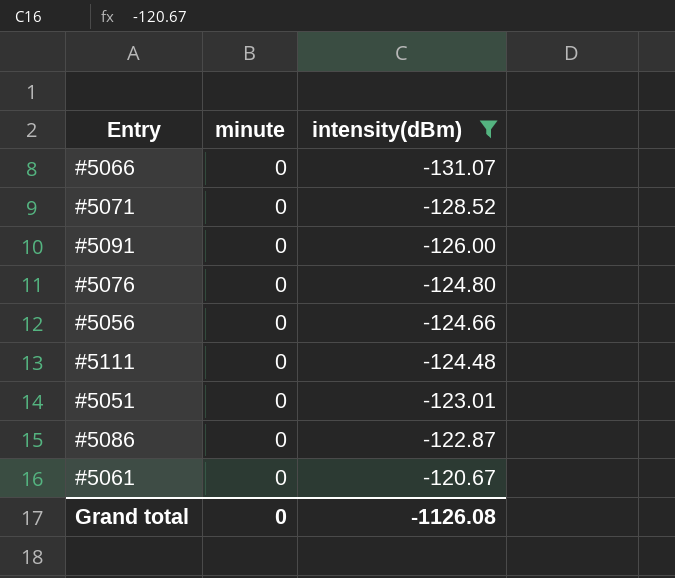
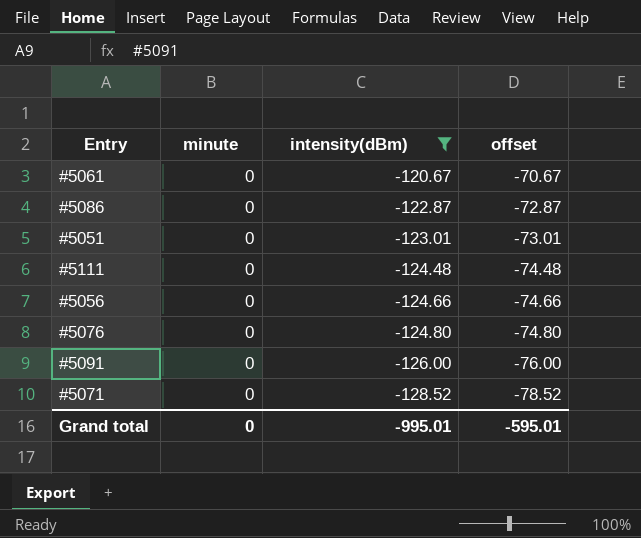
row order: intensity(dBm) ascending -> intensity(dBm) descending
column offset | formula: none -> [intensity(dBm)] + 50
row #5066: 0 | -131.07 -> none
Grand total | intensity(dBm): -1126.08 -> -995.01

